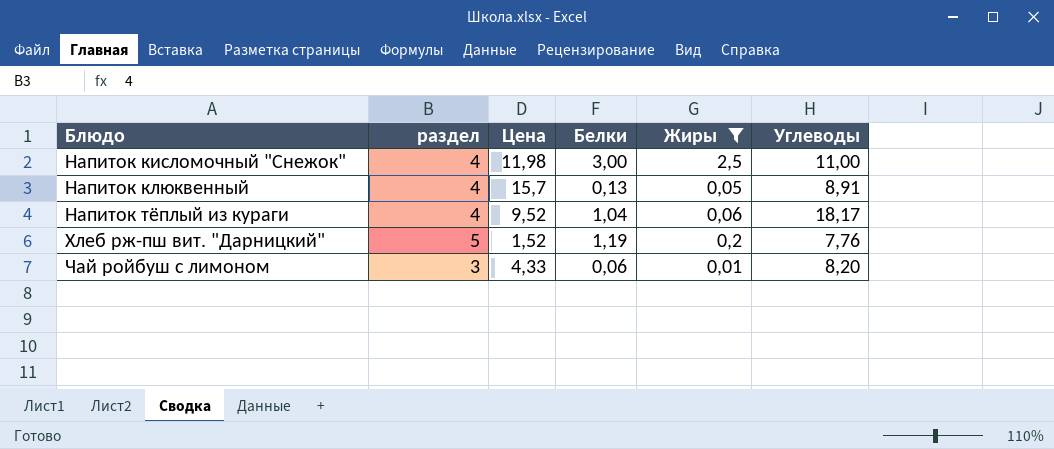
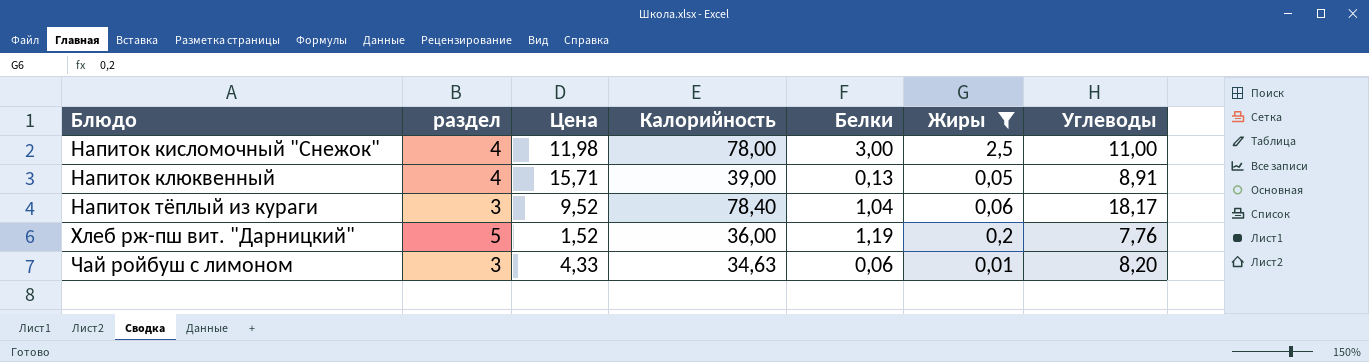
column Калорийность | position: none -> 4
Напиток клюквенный | Цена: 15,7 -> 15,71
Напиток тёплый из кураги | раздел: 4 -> 3

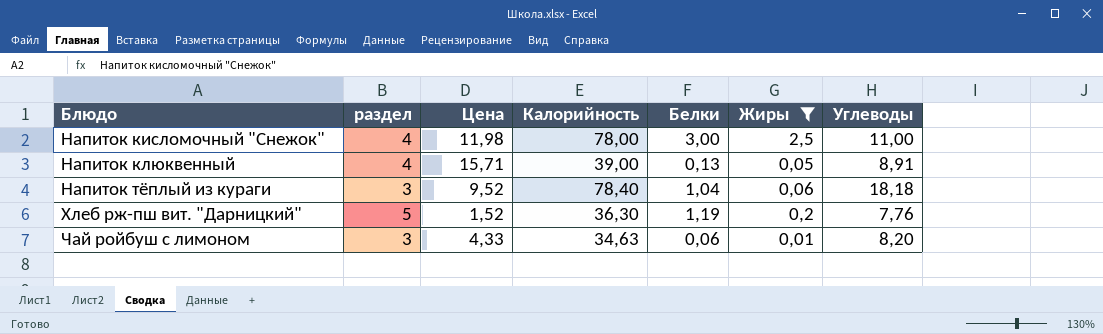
Напиток тёплый из кураги | Углеводы: 18,17 -> 18,18
Хлеб рж-пш вит. "Дарницкий" | Калорийность: 36,00 -> 36,30

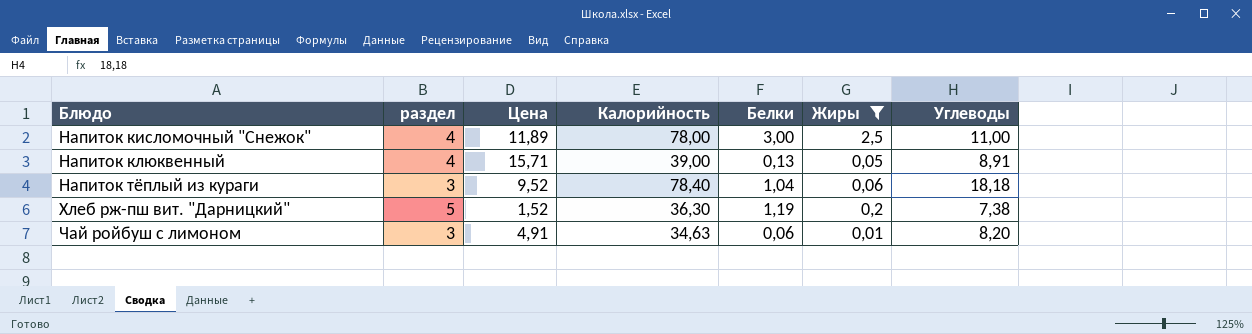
Напиток кисломочный "Снежок" | Цена: 11,98 -> 11,89
Хлеб рж-пш вит. "Дарницкий" | Углеводы: 7,76 -> 7,38
Чай ройбуш с лимоном | Цена: 4,33 -> 4,91

